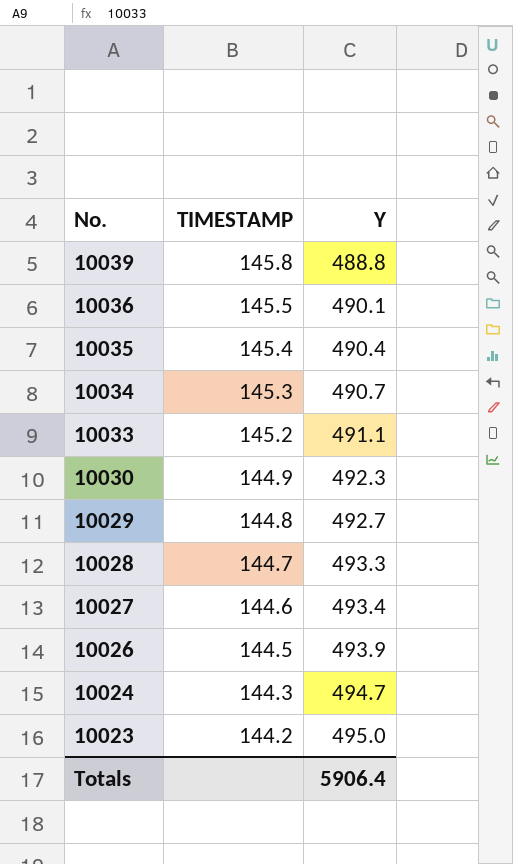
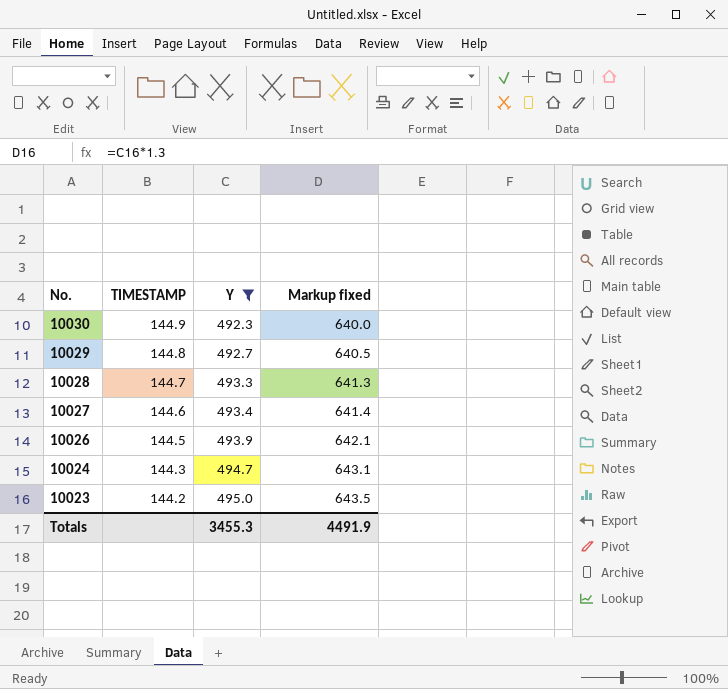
filter: none -> Y >= 492.3
column Markup fixed | formula: none -> [Y] * 1.3
Totals | Y: 5906.4 -> 3455.3

